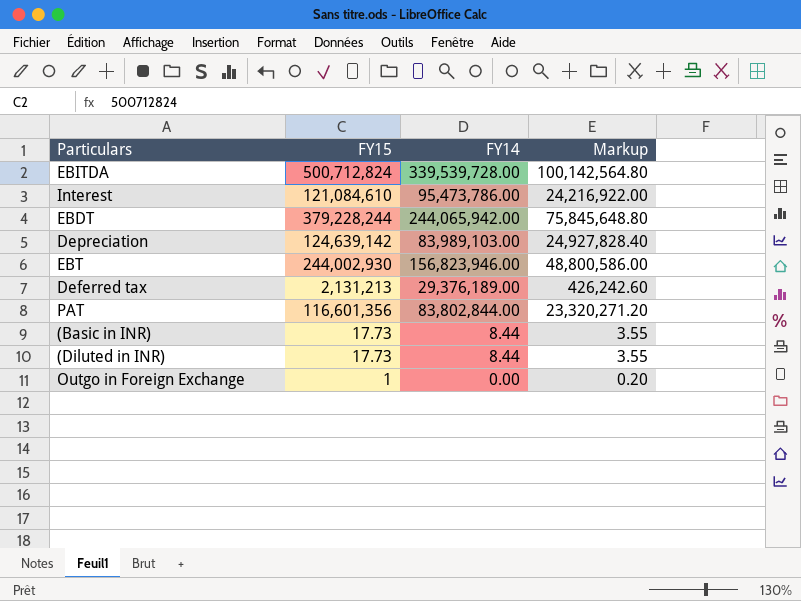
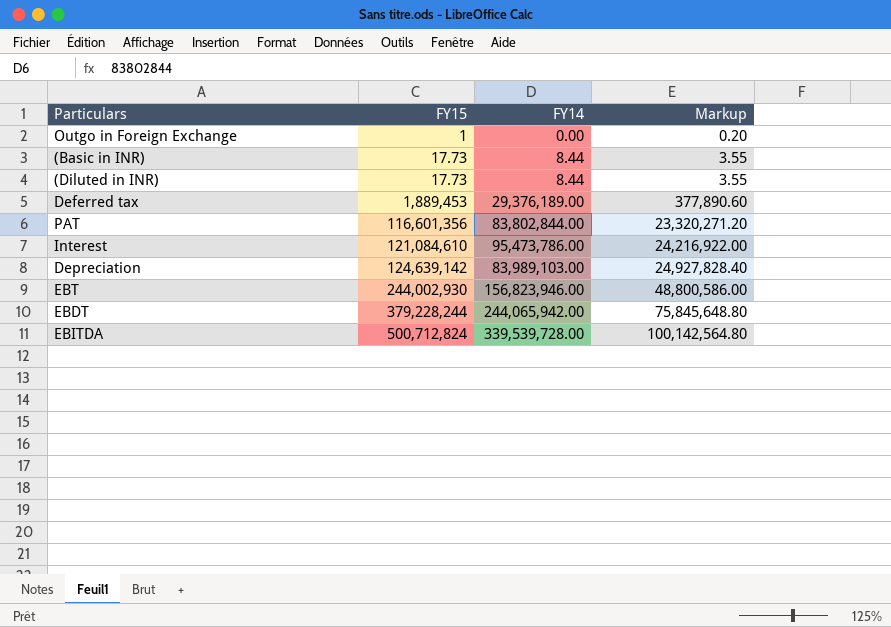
row order: none -> FY15 ascending
Deferred tax | FY15: 2,131,213 -> 1,889,453
Deferred tax | Markup: 426,242.60 -> 377,890.60

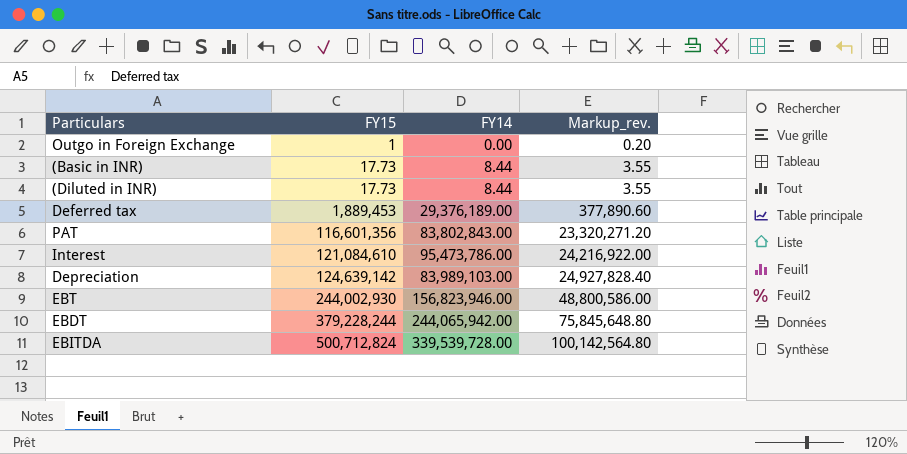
column name: Markup -> Markup_rev.
PAT | FY14: 83,802,844.00 -> 83,802,843.00

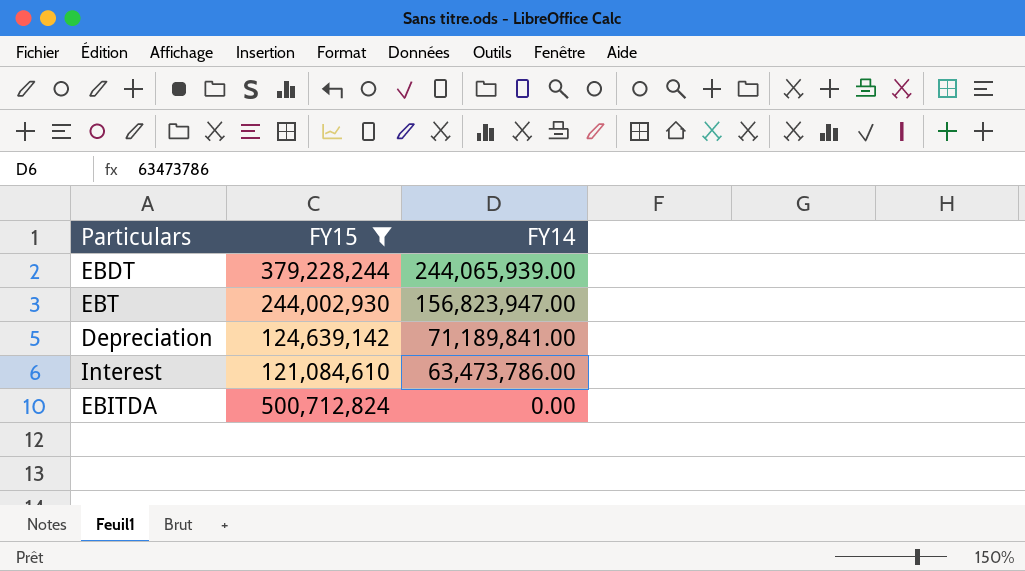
filter: none -> FY15 >= 121,084,610
row order: FY15 ascending -> FY14 descending
column Markup_rev. | formula: [FY15] * 0.2 -> none
EBDT | FY14: 244,065,942.00 -> 244,065,939.00
EBT | FY14: 156,823,946.00 -> 156,823,947.00
Depreciation | FY14: 83,989,103.00 -> 71,189,841.00
Interest | FY14: 95,473,786.00 -> 63,473,786.00
EBITDA | FY14: 339,539,728.00 -> 0.00

